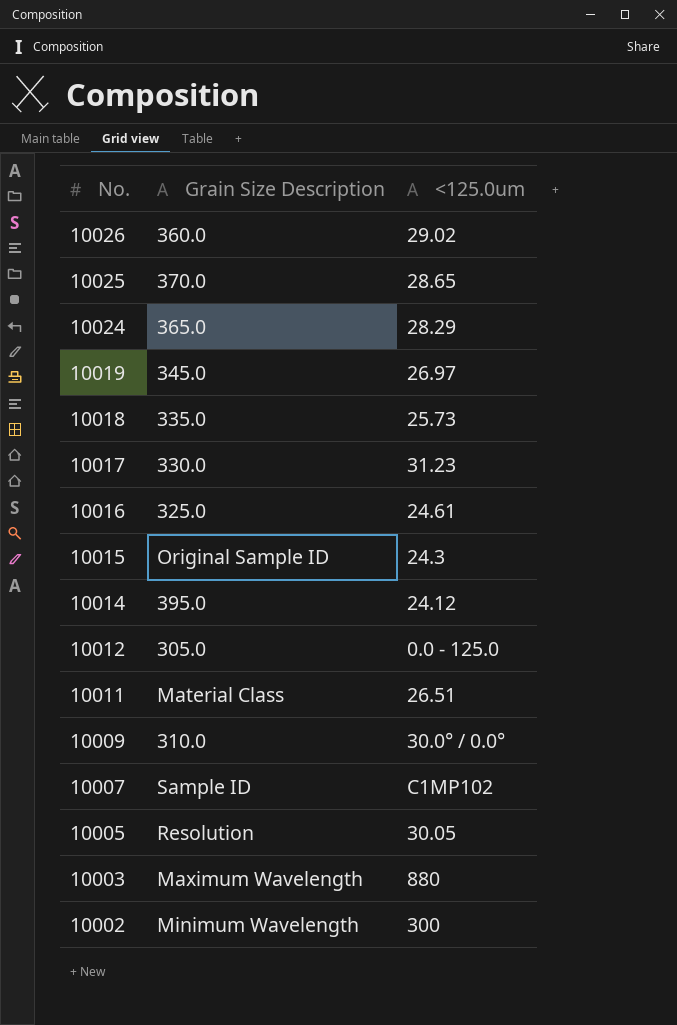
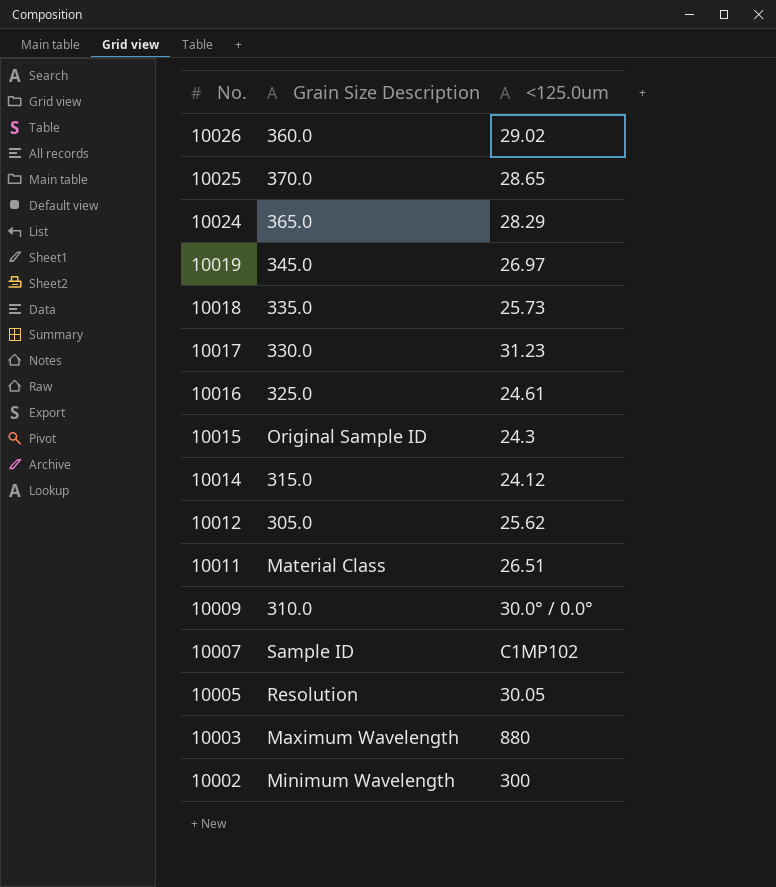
10014 | Grain Size Description: 395.0 -> 315.0
10012 | <125.0um: 0.0 - 125.0 -> 25.62

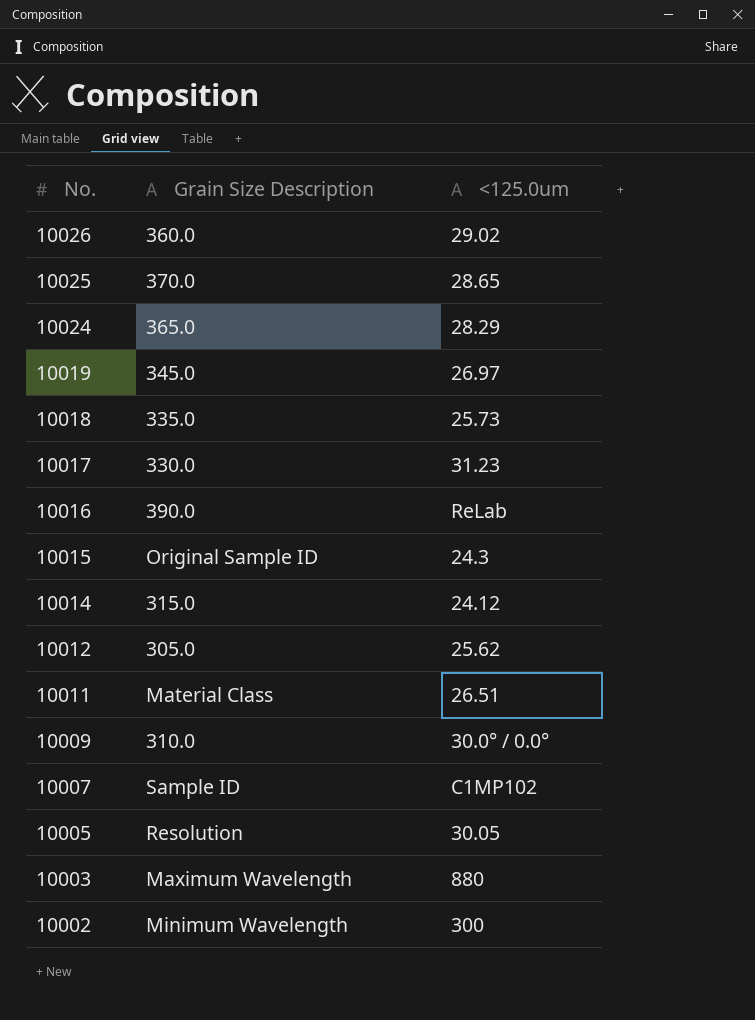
10016 | Grain Size Description: 325.0 -> 390.0
10016 | <125.0um: 24.61 -> ReLab

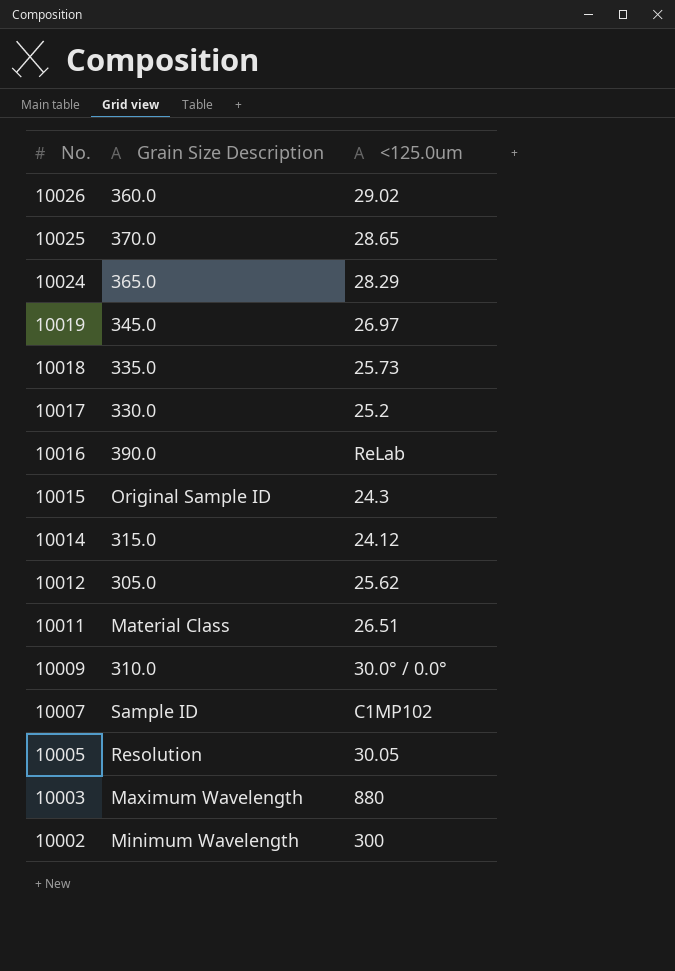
10017 | <125.0um: 31.23 -> 25.2

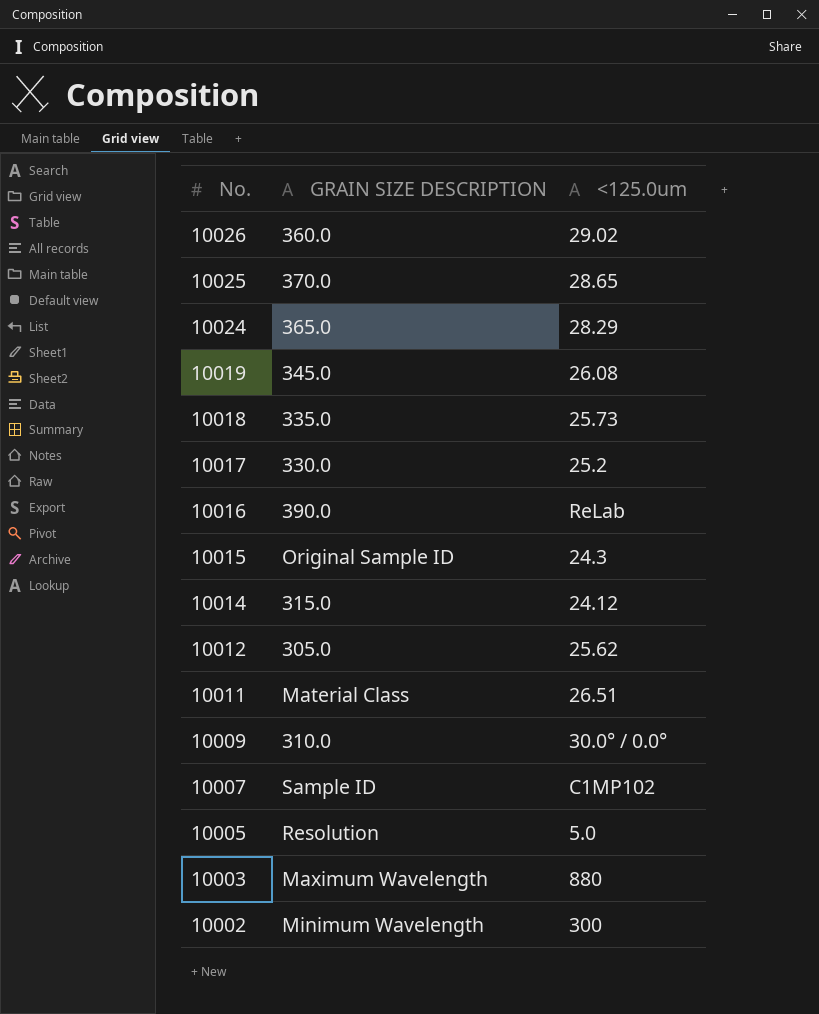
column name: Grain Size Description -> GRAIN SIZE DESCRIPTION
10019 | <125.0um: 26.97 -> 26.08
10005 | <125.0um: 30.05 -> 5.0

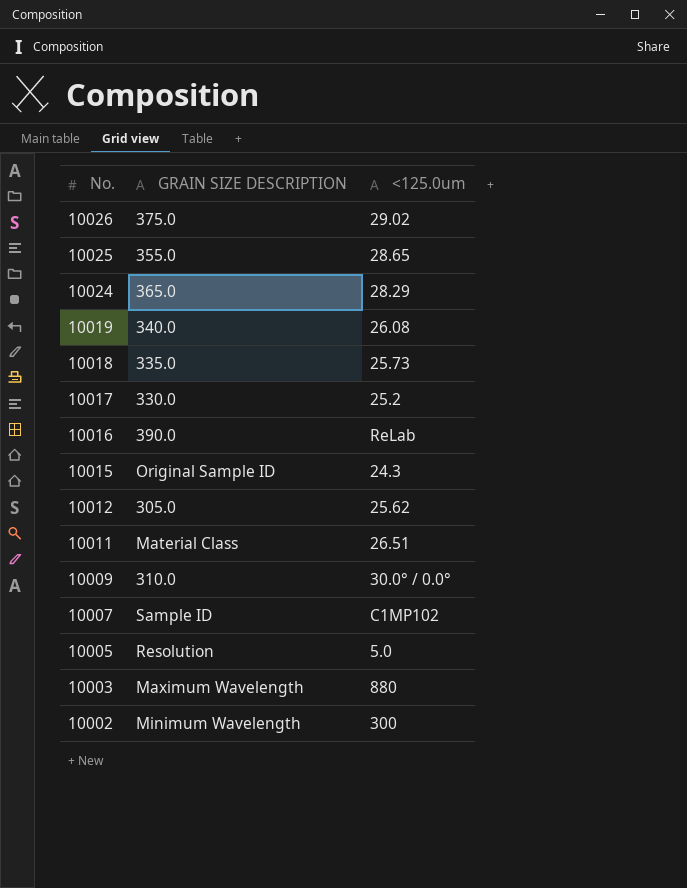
row 10014: 315.0 | 24.12 -> none
10026 | GRAIN SIZE DESCRIPTION: 360.0 -> 375.0
10025 | GRAIN SIZE DESCRIPTION: 370.0 -> 355.0
10019 | GRAIN SIZE DESCRIPTION: 345.0 -> 340.0

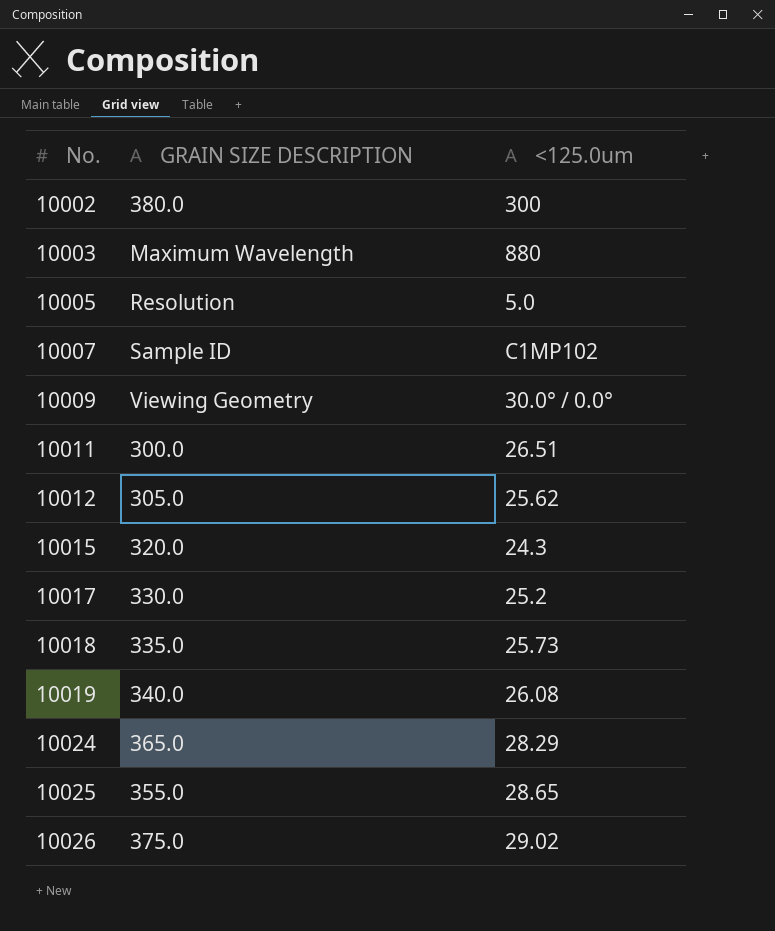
row order: No. descending -> No. ascending
row 10016: 390.0 | ReLab -> none
10002 | GRAIN SIZE DESCRIPTION: Minimum Wavelength -> 380.0
10009 | GRAIN SIZE DESCRIPTION: 310.0 -> Viewing Geometry
10011 | GRAIN SIZE DESCRIPTION: Material Class -> 300.0
10015 | GRAIN SIZE DESCRIPTION: Original Sample ID -> 320.0

